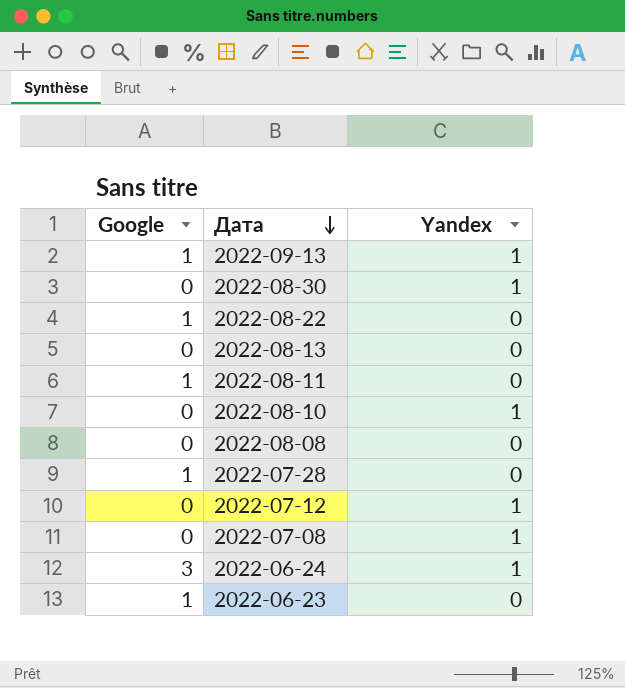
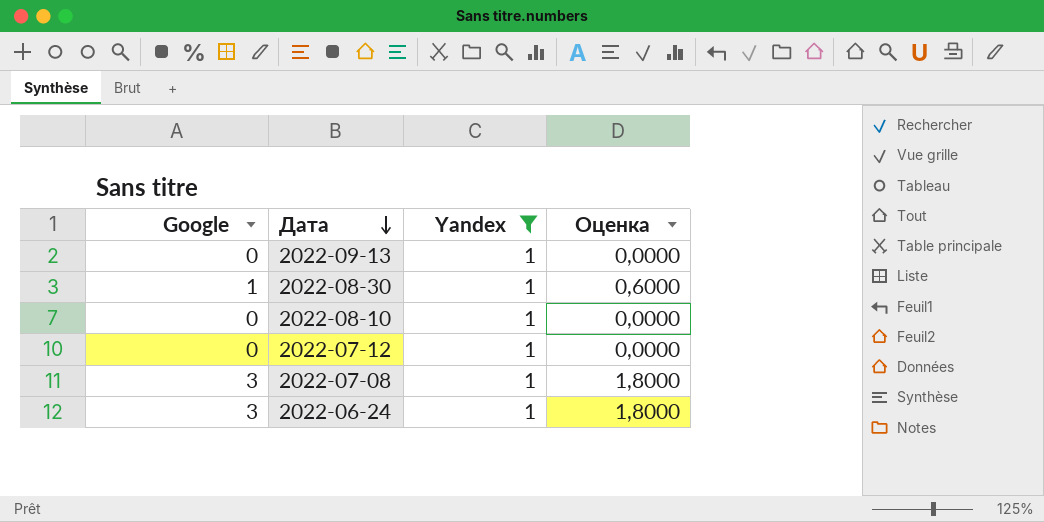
filter: none -> Yandex = 1
column Оценка | formula: none -> [Google] * 0,6
2022-09-13 | Google: 1 -> 0
2022-08-30 | Google: 0 -> 1
2022-07-08 | Google: 0 -> 3

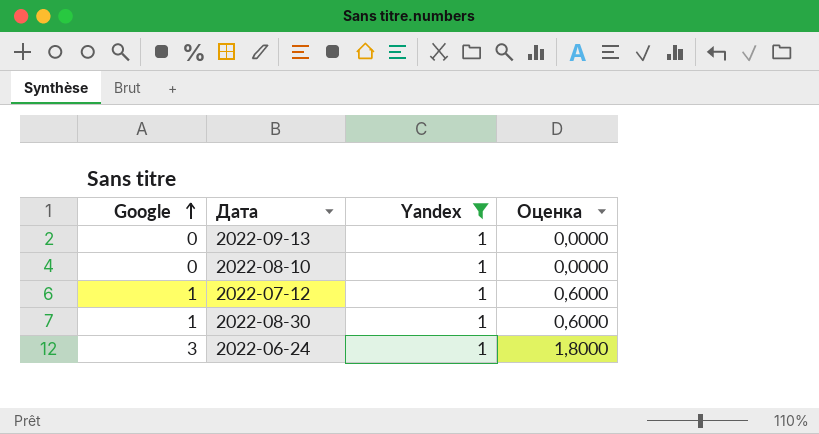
row order: Дата descending -> Google ascending
row 2022-07-08: 3 | 1 | 1,8000 -> none
2022-07-12 | Google: 0 -> 1
2022-07-12 | Оценка: 0,0000 -> 0,6000

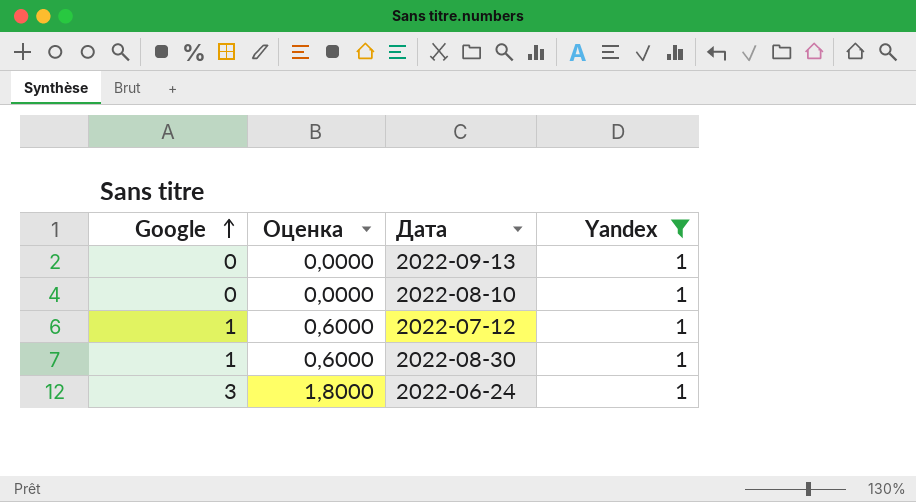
column Оценка | position: 4 -> 2

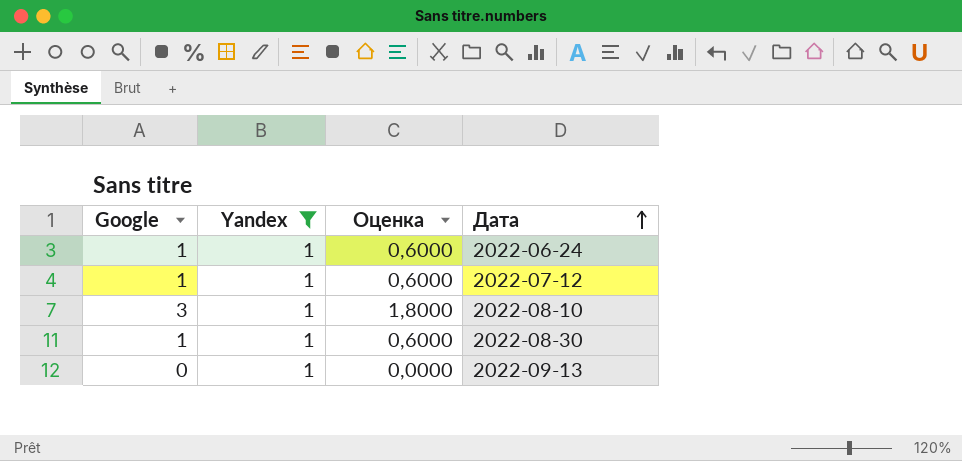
row order: Google ascending -> Дата ascending
column Yandex | position: 4 -> 2
2022-06-24 | Google: 3 -> 1
2022-06-24 | Оценка: 1,8000 -> 0,6000
2022-08-10 | Google: 0 -> 3
2022-08-10 | Оценка: 0,0000 -> 1,8000

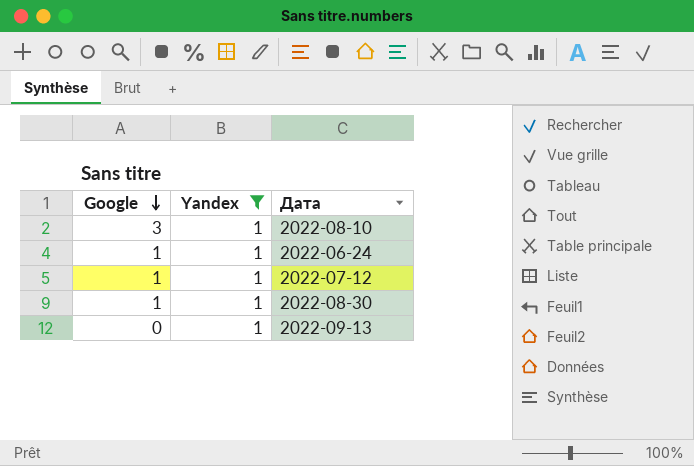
row order: Дата ascending -> Google descending
column Оценка | formula: [Google] * 0,6 -> none

